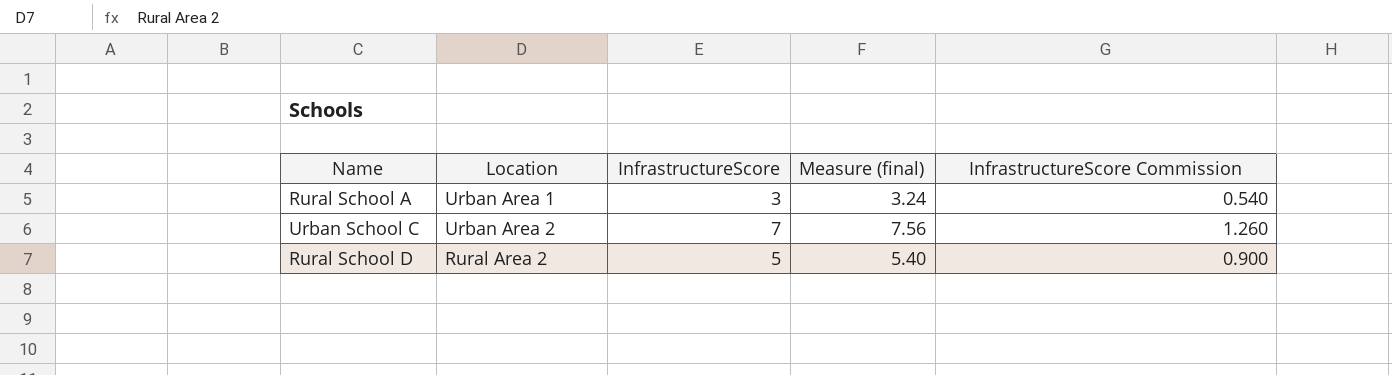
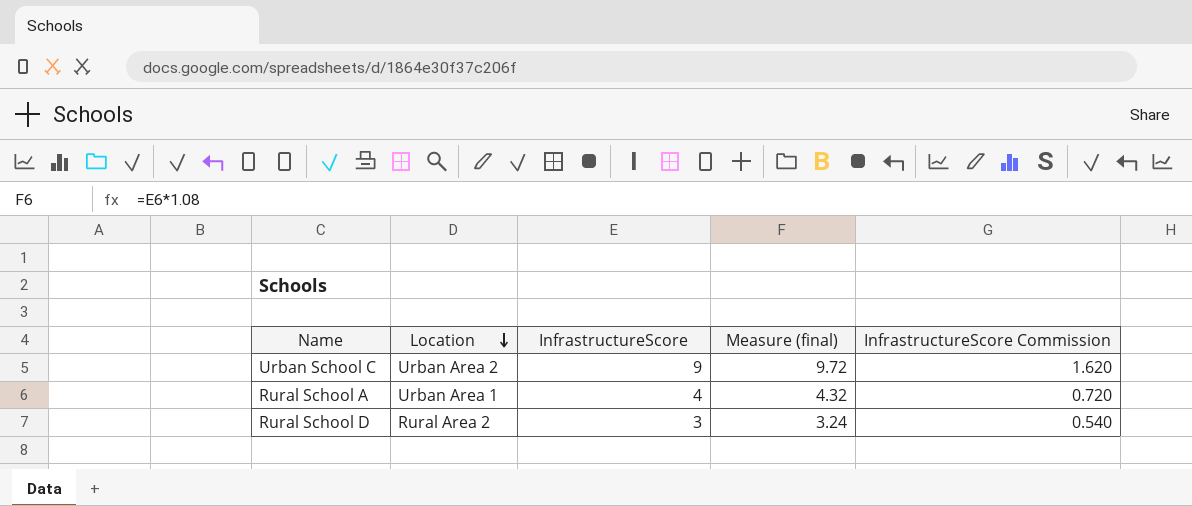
row order: none -> Location descending
Urban School C | InfrastructureScore: 7 -> 9
Urban School C | Measure (final): 7.56 -> 9.72
Urban School C | InfrastructureScore Commission: 1.260 -> 1.620
Rural School A | InfrastructureScore: 3 -> 4
Rural School A | Measure (final): 3.24 -> 4.32
Rural School A | InfrastructureScore Commission: 0.540 -> 0.720
Rural School D | InfrastructureScore: 5 -> 3
Rural School D | Measure (final): 5.40 -> 3.24
Rural School D | InfrastructureScore Commission: 0.900 -> 0.540

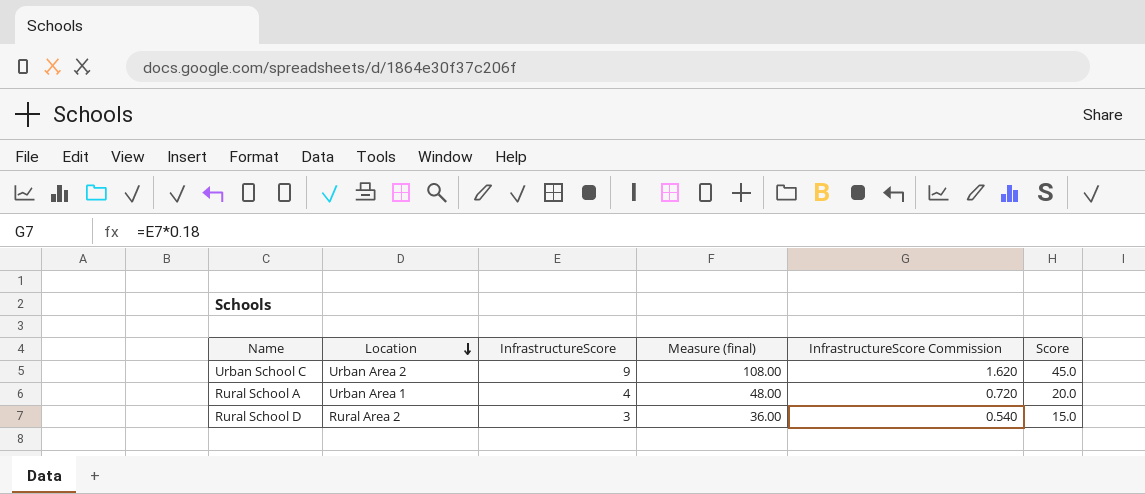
column Measure (final) | formula: [InfrastructureScore] * 1.08 -> [InfrastructureScore] * 12
column Score | formula: none -> [InfrastructureScore] * 5

